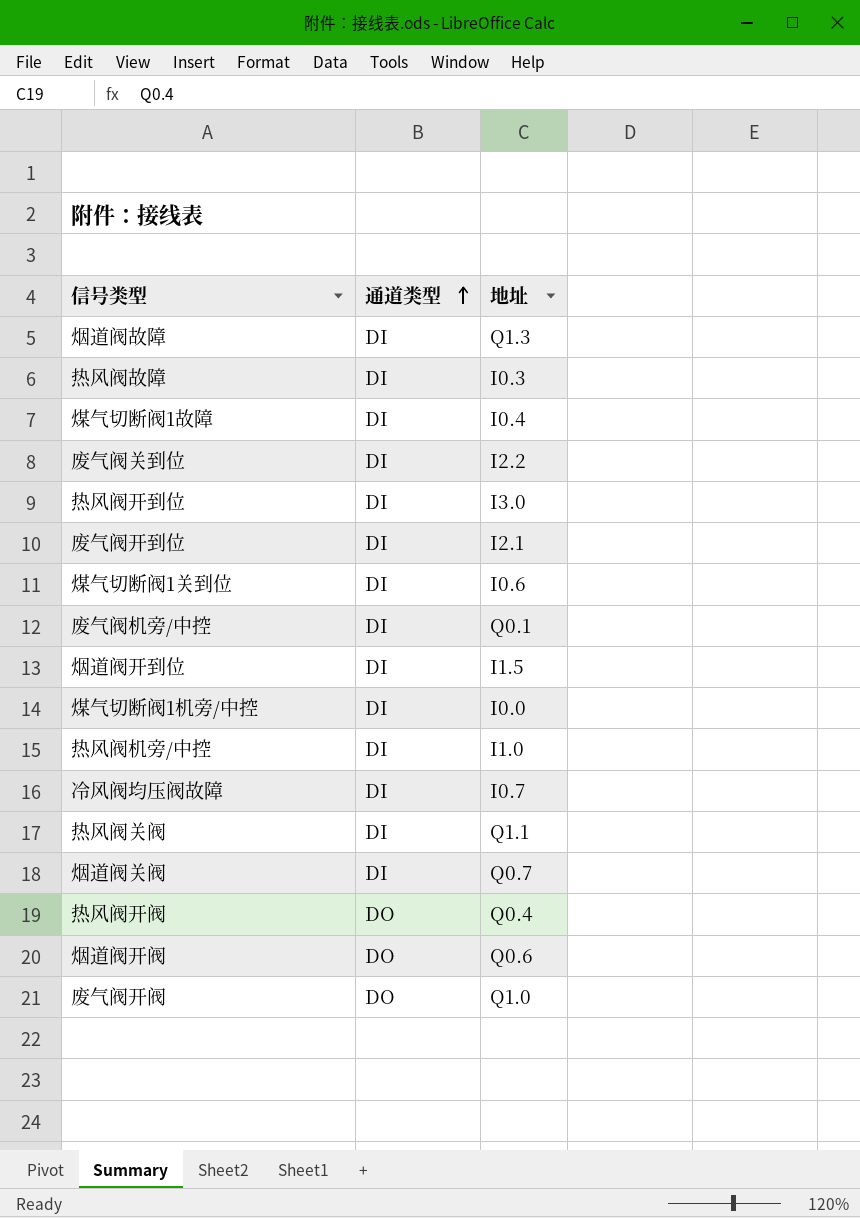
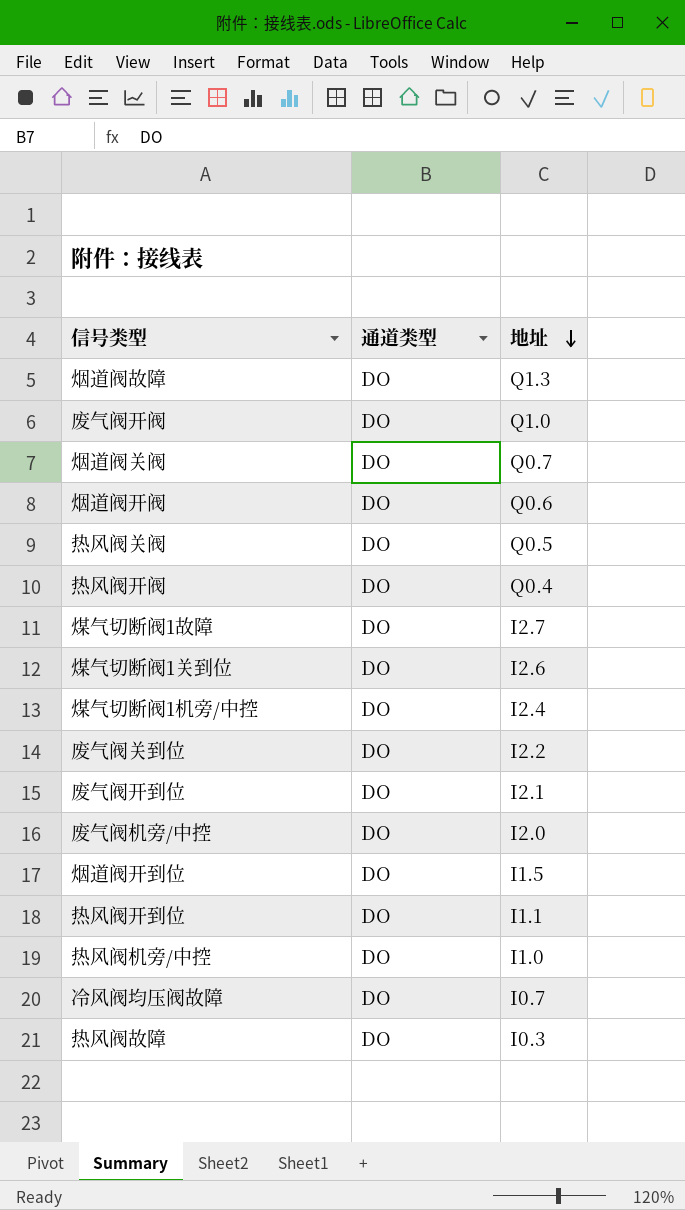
row order: 通道类型 ascending -> 地址 descending
烟道阀故障 | 通道类型: DI -> DO
烟道阀关阀 | 通道类型: DI -> DO
热风阀关阀 | 通道类型: DI -> DO
热风阀关阀 | 地址: Q1.1 -> Q0.5
煤气切断阀1故障 | 通道类型: DI -> DO
煤气切断阀1故障 | 地址: I0.4 -> I2.7
煤气切断阀1关到位 | 通道类型: DI -> DO
煤气切断阀1关到位 | 地址: I0.6 -> I2.6
煤气切断阀1机旁/中控 | 通道类型: DI -> DO
煤气切断阀1机旁/中控 | 地址: I0.0 -> I2.4
废气阀关到位 | 通道类型: DI -> DO
废气阀开到位 | 通道类型: DI -> DO
废气阀机旁/中控 | 通道类型: DI -> DO
废气阀机旁/中控 | 地址: Q0.1 -> I2.0
烟道阀开到位 | 通道类型: DI -> DO
热风阀开到位 | 通道类型: DI -> DO
热风阀开到位 | 地址: I3.0 -> I1.1
热风阀机旁/中控 | 通道类型: DI -> DO
冷风阀均压阀故障 | 通道类型: DI -> DO
热风阀故障 | 通道类型: DI -> DO

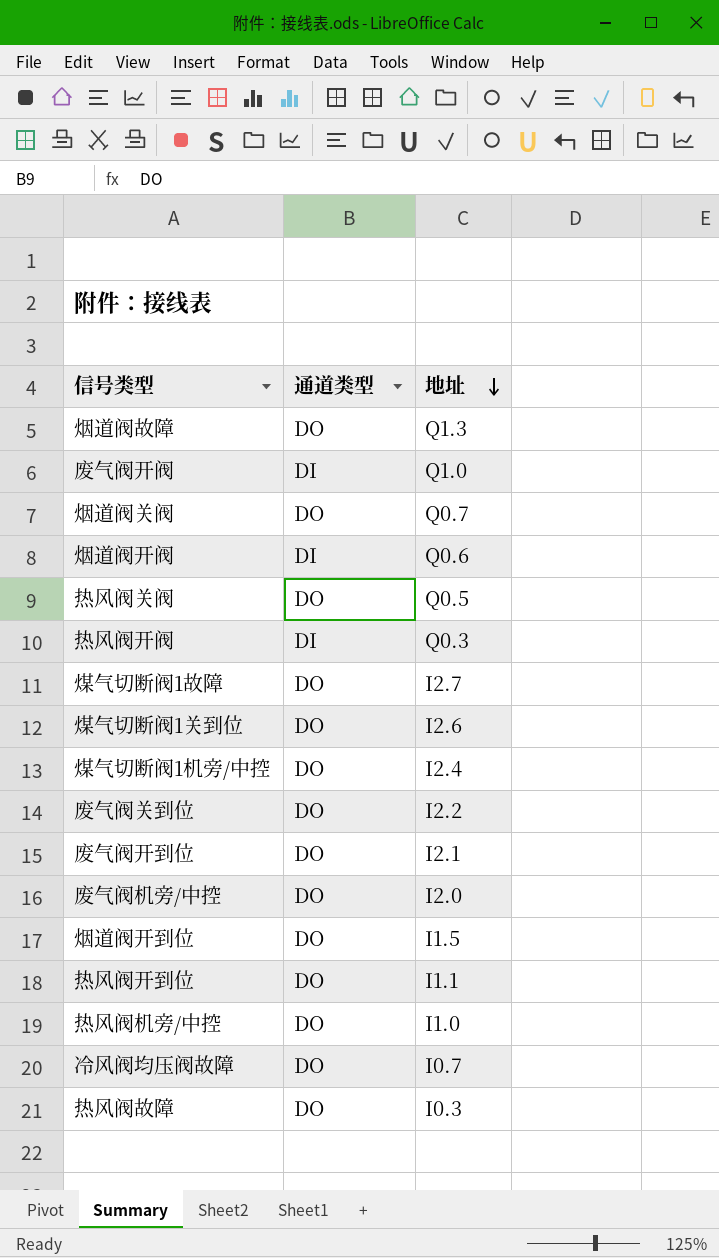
废气阀开阀 | 通道类型: DO -> DI
烟道阀开阀 | 通道类型: DO -> DI
热风阀开阀 | 通道类型: DO -> DI
热风阀开阀 | 地址: Q0.4 -> Q0.3

